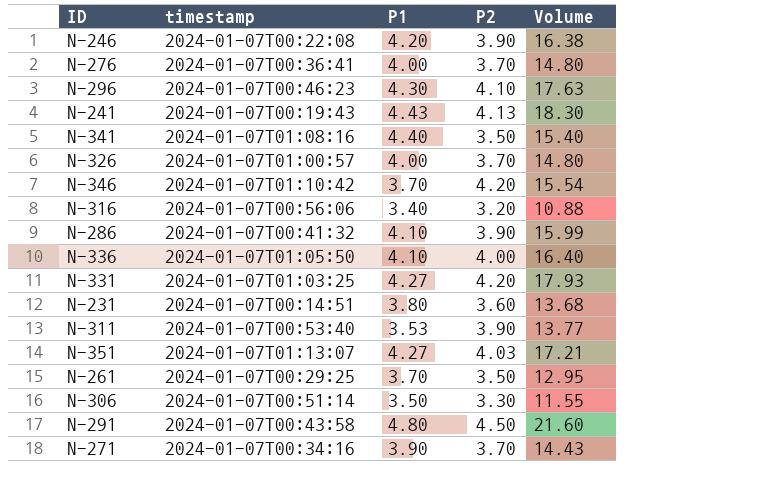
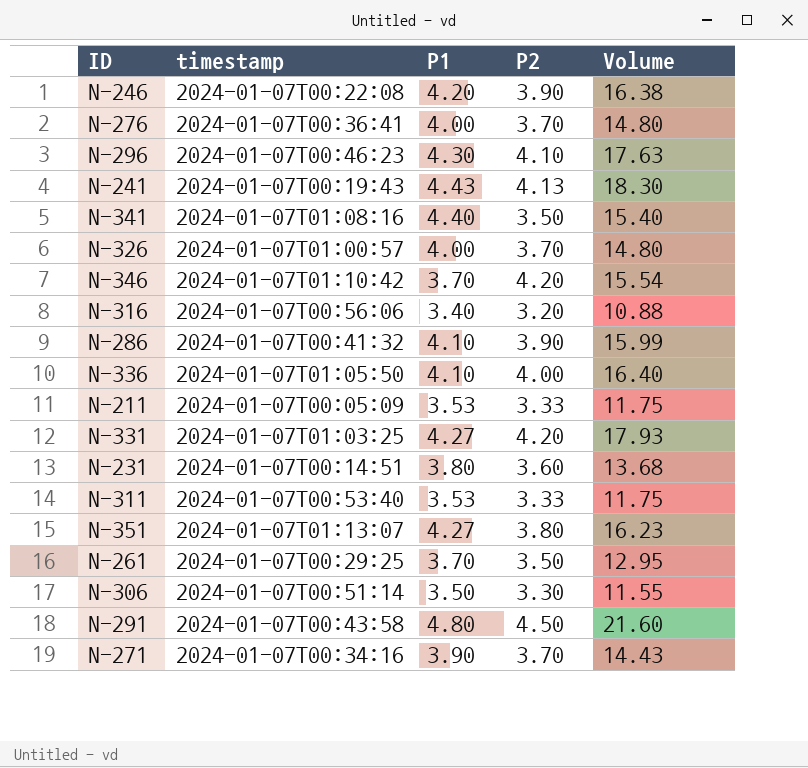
row N-211: none -> 2024-01-07T00:05:09 | 3.53 | 3.33 | 11.75
N-311 | P2: 3.90 -> 3.33
N-311 | Volume: 13.77 -> 11.75
N-351 | P2: 4.03 -> 3.80
N-351 | Volume: 17.21 -> 16.23

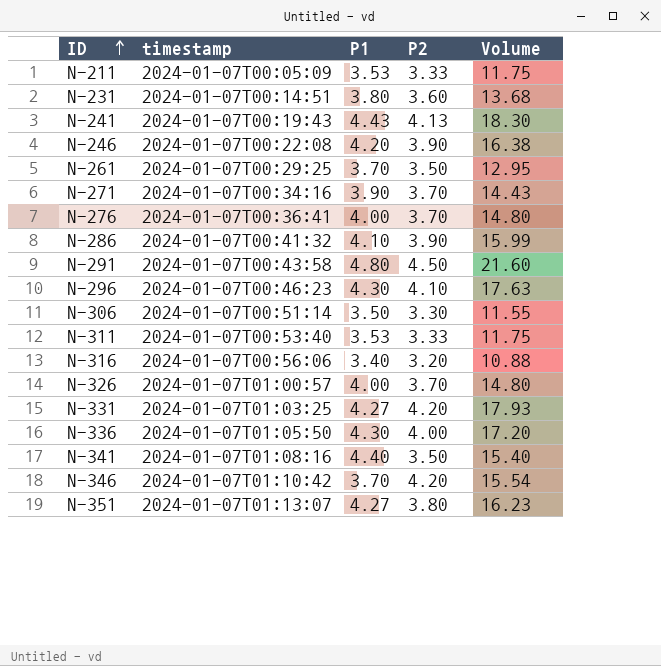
row order: none -> ID ascending
N-336 | P1: 4.10 -> 4.30
N-336 | Volume: 16.40 -> 17.20

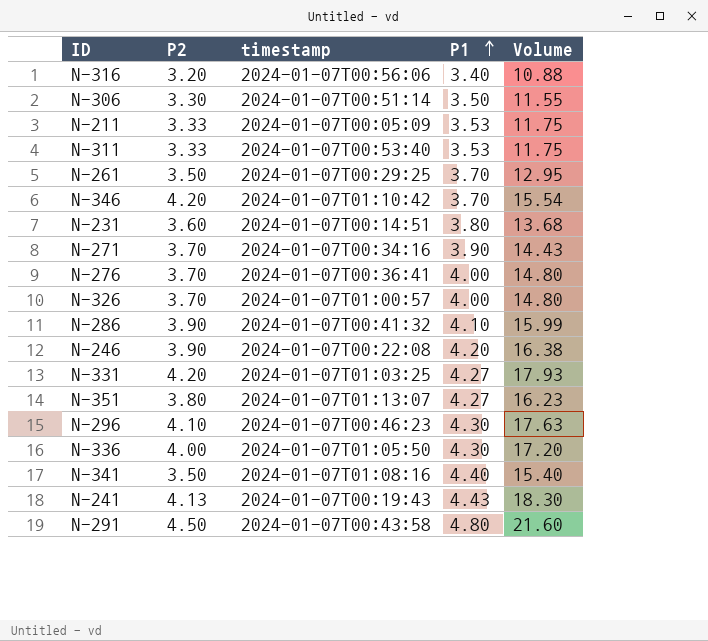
row order: ID ascending -> P1 ascending
column P2 | position: 4 -> 2

